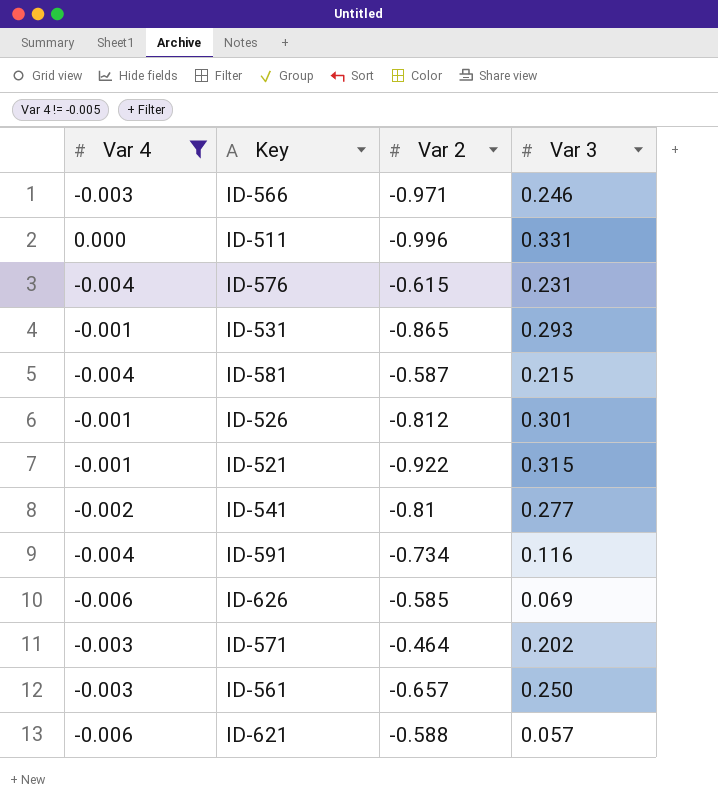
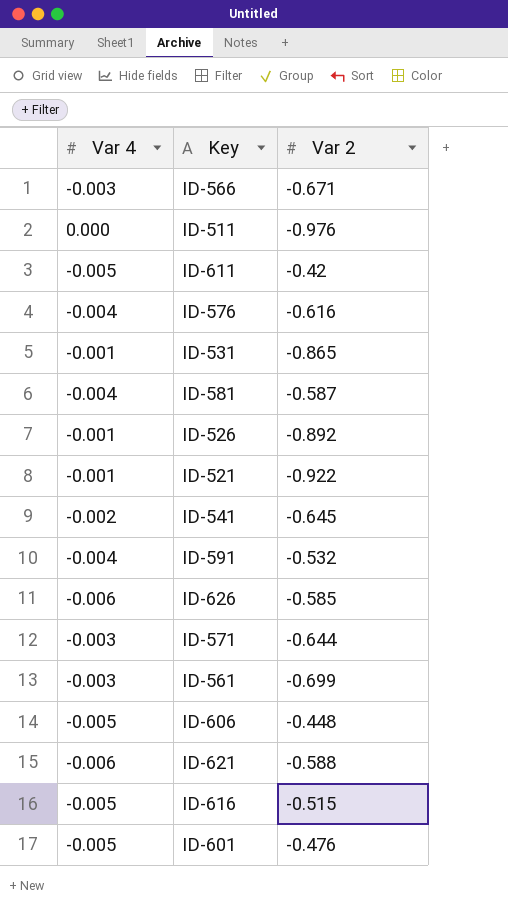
filter: Var 4 != -0.005 -> none
column Var 3 | position: 4 -> none
ID-566 | Var 2: -0.971 -> -0.671
ID-511 | Var 2: -0.996 -> -0.976
ID-576 | Var 2: -0.615 -> -0.616
ID-526 | Var 2: -0.812 -> -0.892
ID-541 | Var 2: -0.81 -> -0.645
ID-591 | Var 2: -0.734 -> -0.532
ID-571 | Var 2: -0.464 -> -0.644
ID-561 | Var 2: -0.657 -> -0.699

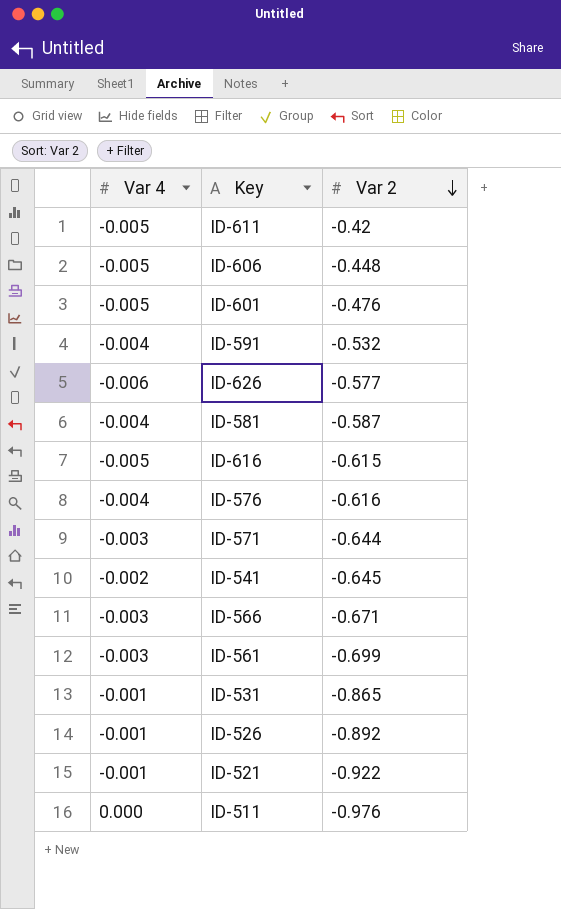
row order: none -> Var 2 descending
row ID-621: -0.006 | -0.588 -> none
ID-626 | Var 2: -0.585 -> -0.577
ID-616 | Var 2: -0.515 -> -0.615

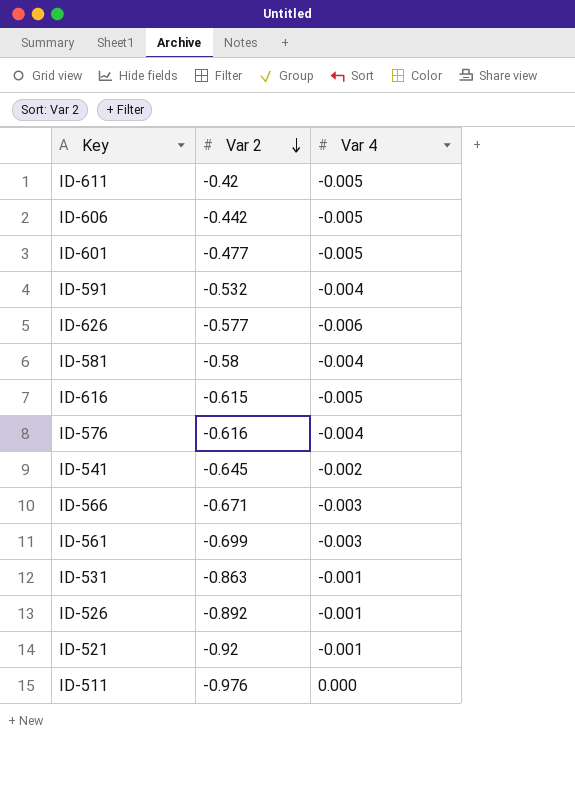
column Var 4 | position: 1 -> 3
row ID-571: -0.003 | -0.644 -> none
ID-606 | Var 2: -0.448 -> -0.442
ID-601 | Var 2: -0.476 -> -0.477
ID-581 | Var 2: -0.587 -> -0.58
ID-531 | Var 2: -0.865 -> -0.863
ID-521 | Var 2: -0.922 -> -0.92

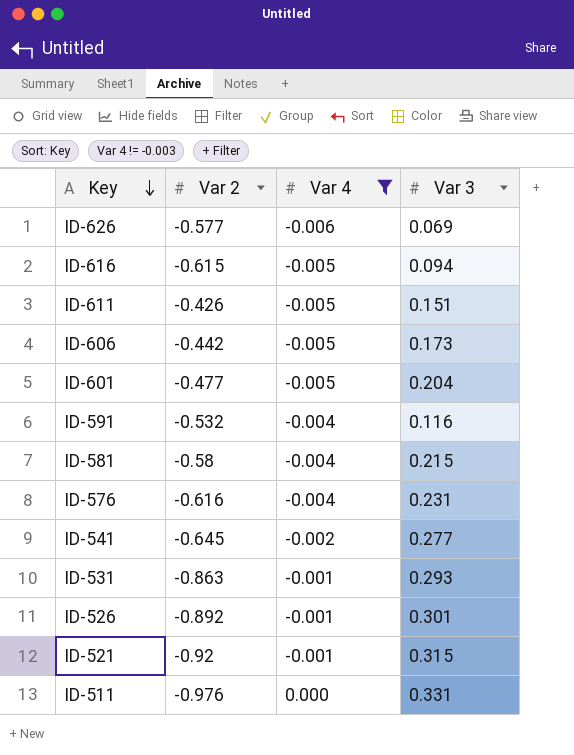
filter: none -> Var 4 != -0.003
row order: Var 2 descending -> Key descending
column Var 3 | position: none -> 4
ID-611 | Var 2: -0.42 -> -0.426

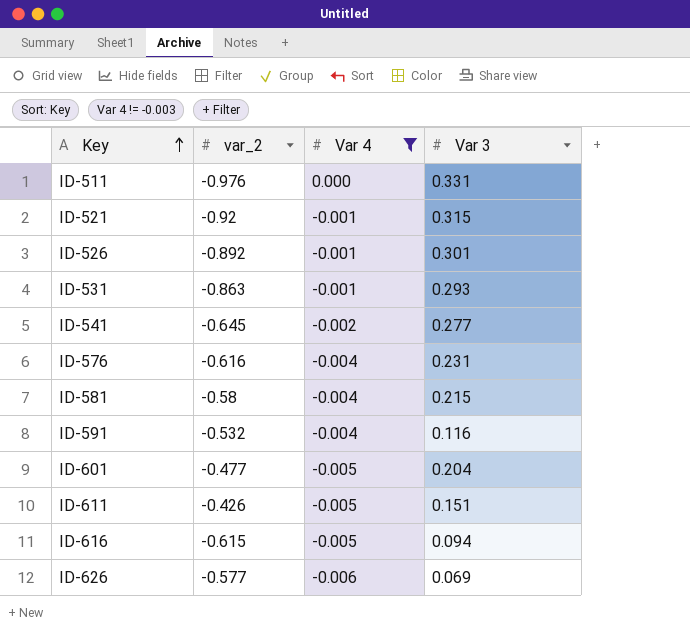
row order: Key descending -> Key ascending
column name: Var 2 -> var_2
row ID-606: -0.442 | -0.005 | 0.173 -> none

